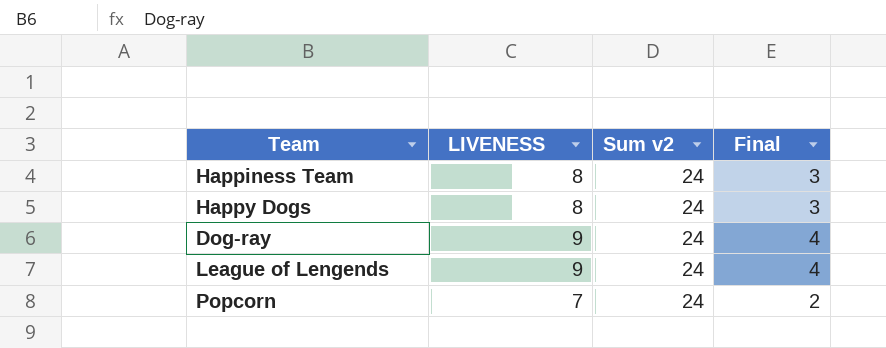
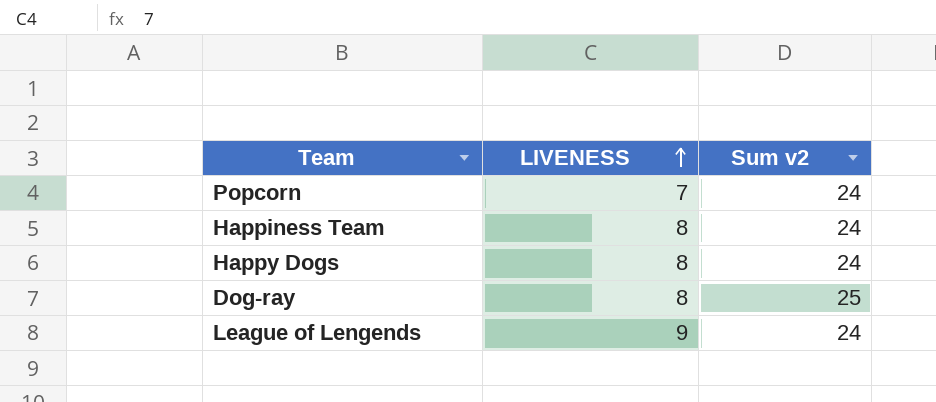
row order: none -> LIVENESS ascending
column Final | formula: [LIVENESS] - 5 -> none
Dog-ray | LIVENESS: 9 -> 8
Dog-ray | Sum v2: 24 -> 25

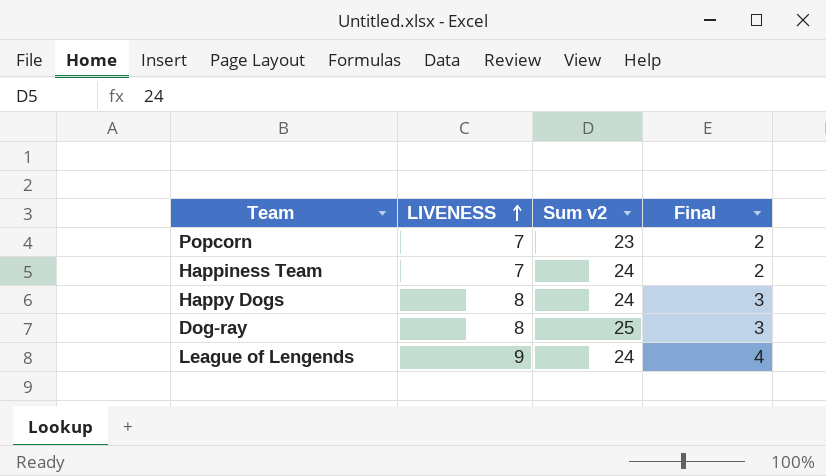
column Final | formula: none -> [LIVENESS] - 5
Popcorn | Sum v2: 24 -> 23
Happiness Team | LIVENESS: 8 -> 7

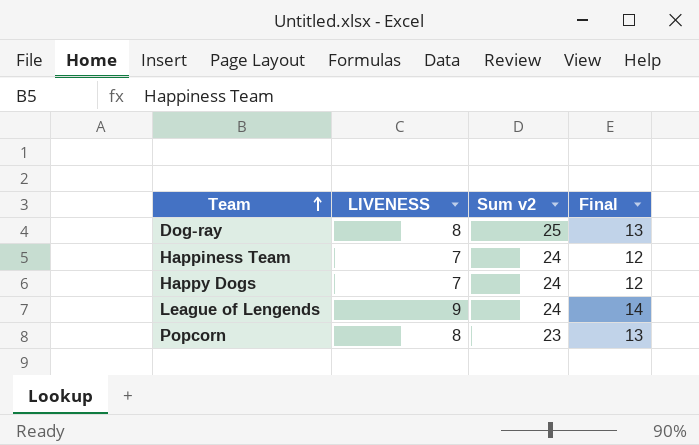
row order: LIVENESS ascending -> Team ascending
column Final | formula: [LIVENESS] - 5 -> [LIVENESS] + 5
Happy Dogs | LIVENESS: 8 -> 7
Popcorn | LIVENESS: 7 -> 8

